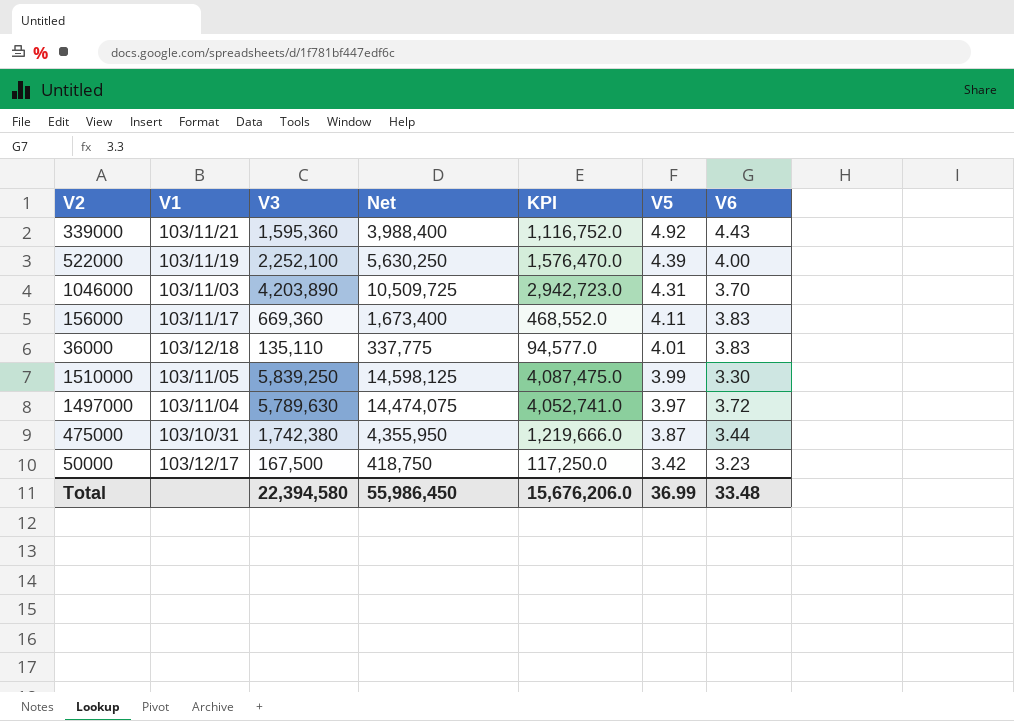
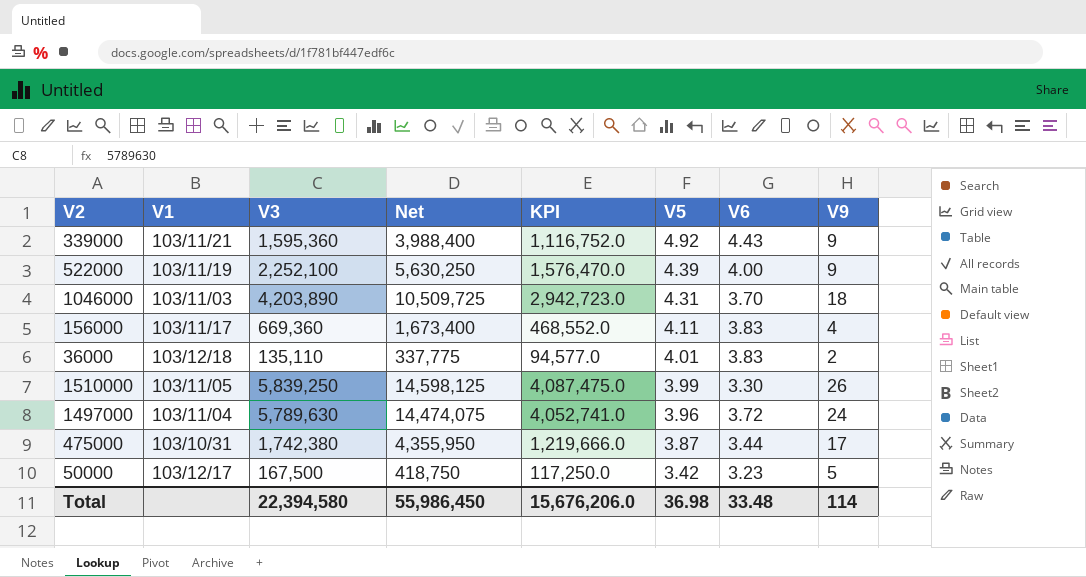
column V9 | position: none -> 8
1497000 | V5: 3.97 -> 3.96
Total | V5: 36.99 -> 36.98

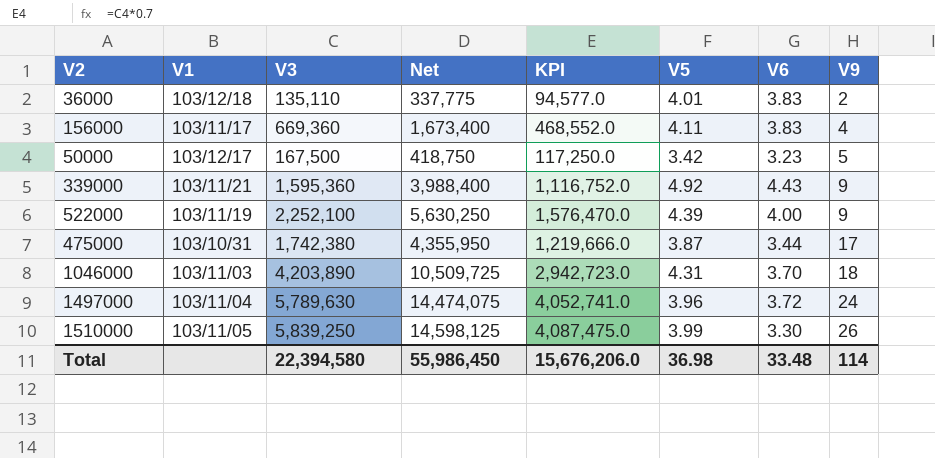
row order: V5 descending -> V9 ascending

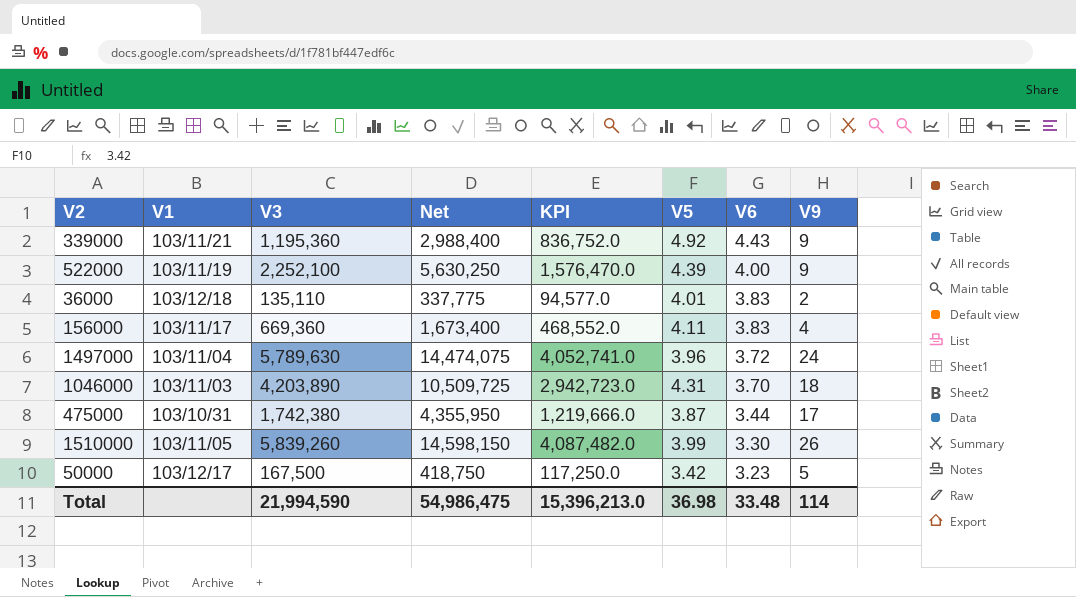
row order: V9 ascending -> V6 descending
339000 | V3: 1,595,360 -> 1,195,360
339000 | Net: 3,988,400 -> 2,988,400
339000 | KPI: 1,116,752.0 -> 836,752.0
1510000 | V3: 5,839,250 -> 5,839,260
1510000 | Net: 14,598,125 -> 14,598,150
1510000 | KPI: 4,087,475.0 -> 4,087,482.0
Total | V3: 22,394,580 -> 21,994,590
Total | Net: 55,986,450 -> 54,986,475
Total | KPI: 15,676,206.0 -> 15,396,213.0

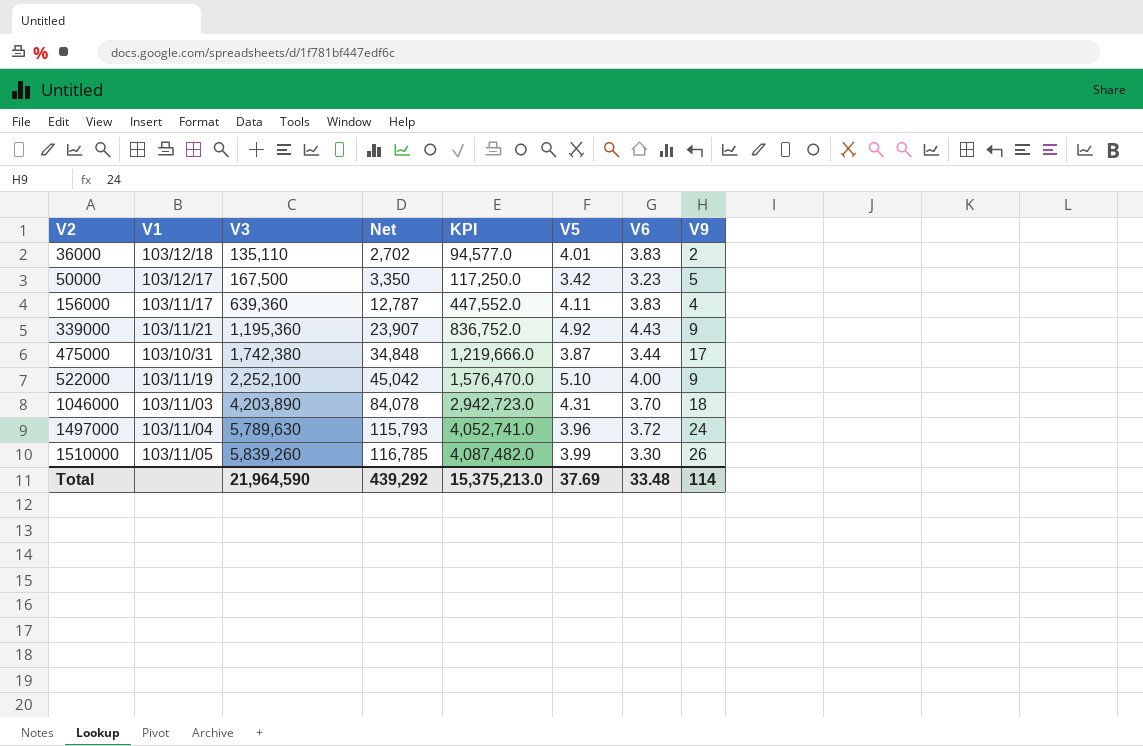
row order: V6 descending -> V2 ascending
column Net | formula: [V3] * 2.5 -> [V3] * 0.02
156000 | V3: 669,360 -> 639,360
156000 | KPI: 468,552.0 -> 447,552.0
522000 | V5: 4.39 -> 5.10
Total | V3: 21,994,590 -> 21,964,590
Total | Net: 54,986,475 -> 439,292
Total | KPI: 15,396,213.0 -> 15,375,213.0
Total | V5: 36.98 -> 37.69

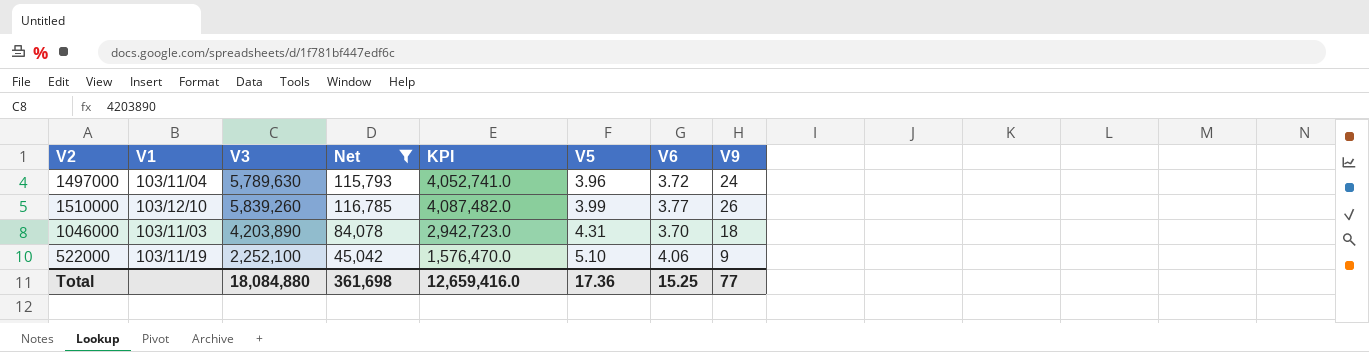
filter: none -> Net >= 45,042
row order: V2 ascending -> V5 ascending
1510000 | V1: 103/11/05 -> 103/12/10
1510000 | V6: 3.30 -> 3.77
522000 | V6: 4.00 -> 4.06
Total | V3: 21,964,590 -> 18,084,880
Total | Net: 439,292 -> 361,698
Total | KPI: 15,375,213.0 -> 12,659,416.0
Total | V5: 37.69 -> 17.36
Total | V6: 33.48 -> 15.25
Total | V9: 114 -> 77

